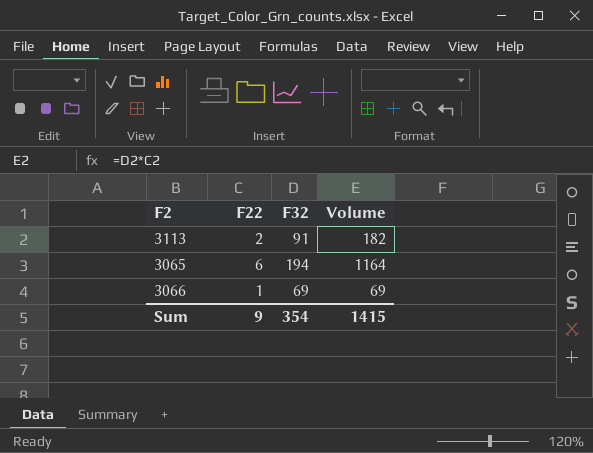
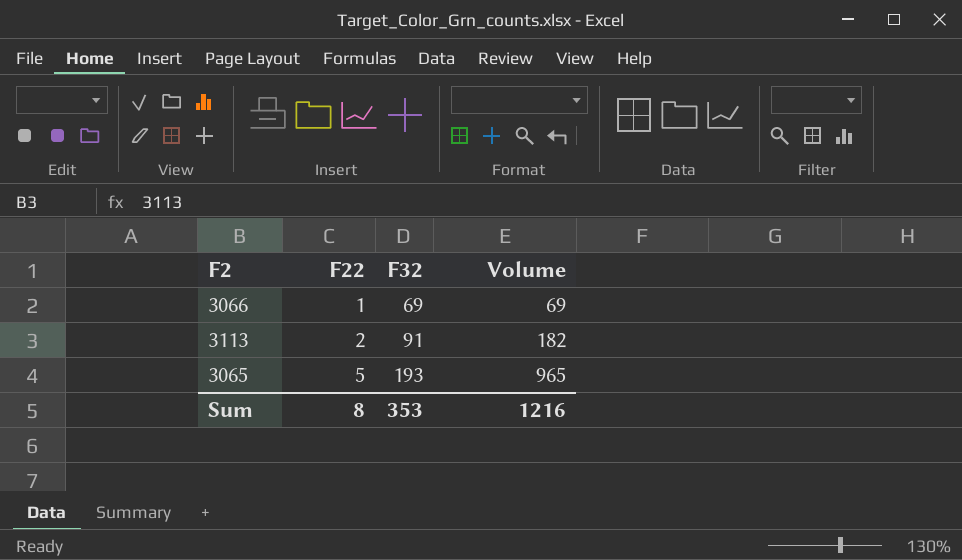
row order: none -> F22 ascending
3065 | F22: 6 -> 5
3065 | F32: 194 -> 193
3065 | Volume: 1164 -> 965
Sum | F22: 9 -> 8
Sum | F32: 354 -> 353
Sum | Volume: 1415 -> 1216

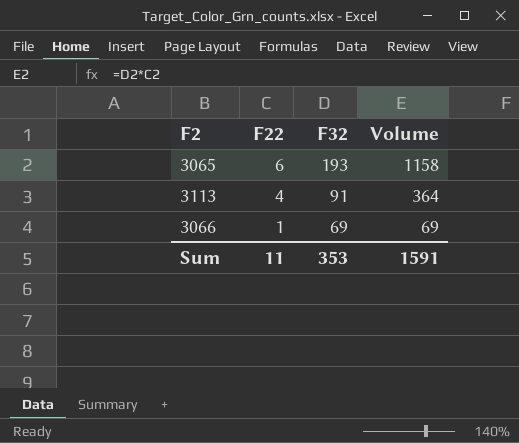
row order: F22 ascending -> F22 descending
3065 | F22: 5 -> 6
3065 | Volume: 965 -> 1158
3113 | F22: 2 -> 4
3113 | Volume: 182 -> 364
Sum | F22: 8 -> 11
Sum | Volume: 1216 -> 1591

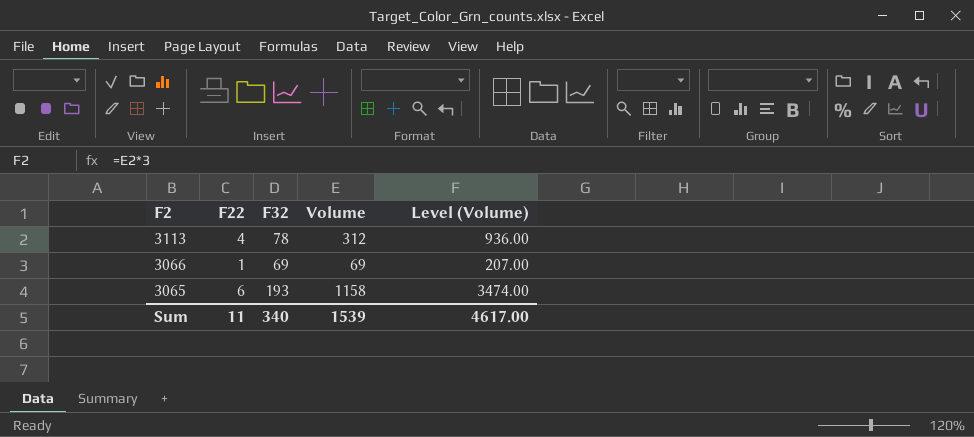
row order: F22 descending -> F2 descending
column Level (Volume) | formula: none -> [Volume] * 3
3113 | F32: 91 -> 78
3113 | Volume: 364 -> 312
Sum | F32: 353 -> 340
Sum | Volume: 1591 -> 1539

